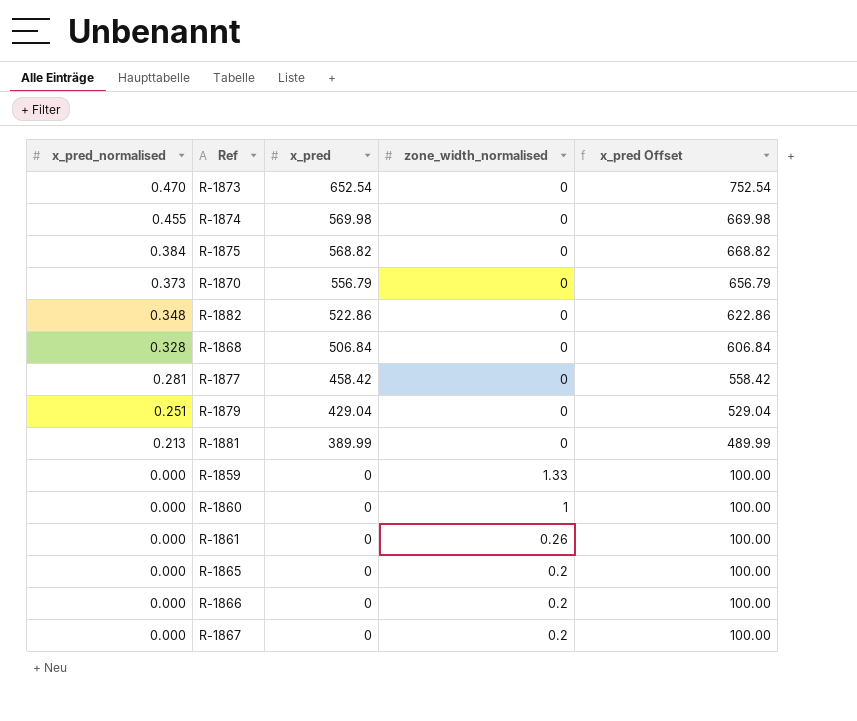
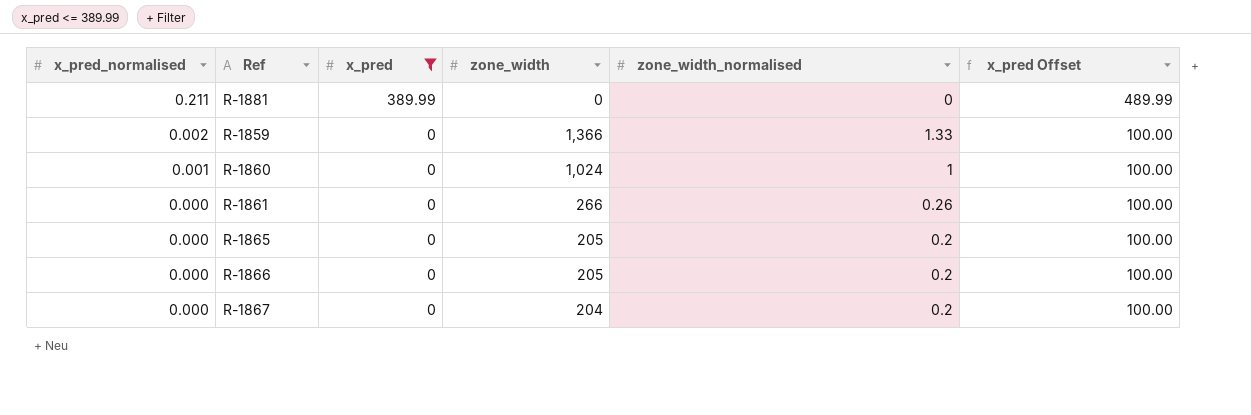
filter: none -> x_pred <= 389.99
column zone_width | position: none -> 4
R-1881 | x_pred_normalised: 0.213 -> 0.211
R-1859 | x_pred_normalised: 0.000 -> 0.002
R-1860 | x_pred_normalised: 0.000 -> 0.001

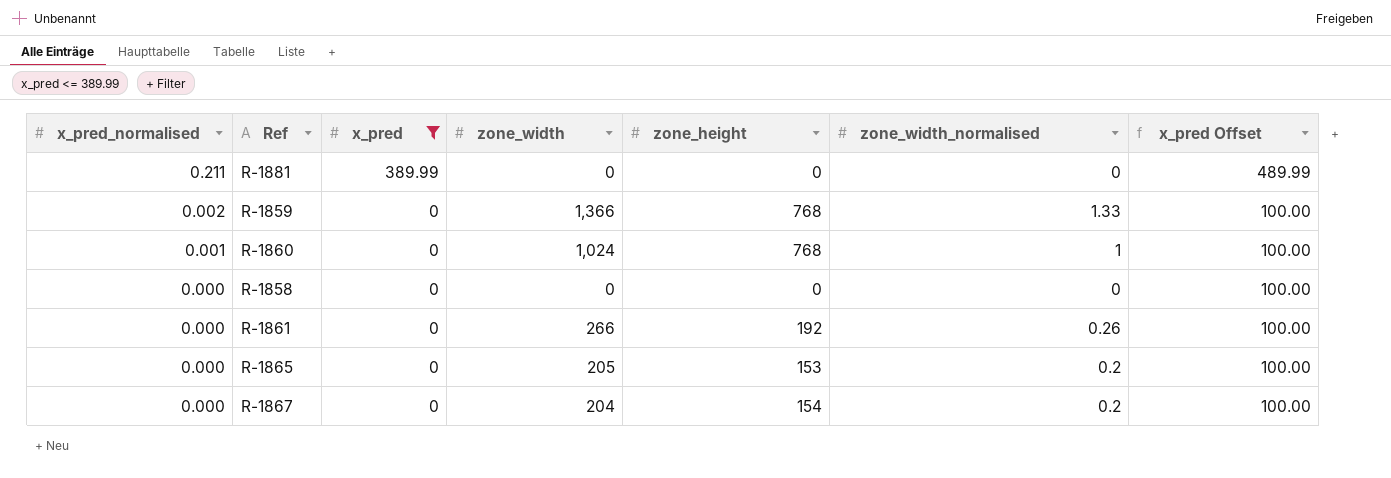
column zone_height | position: none -> 5
row R-1866: 0.000 | 0 | 205 | 0.2 | 100.00 -> none
row R-1858: none -> 0.000 | 0 | 0 | 0 | 0 | 100.00

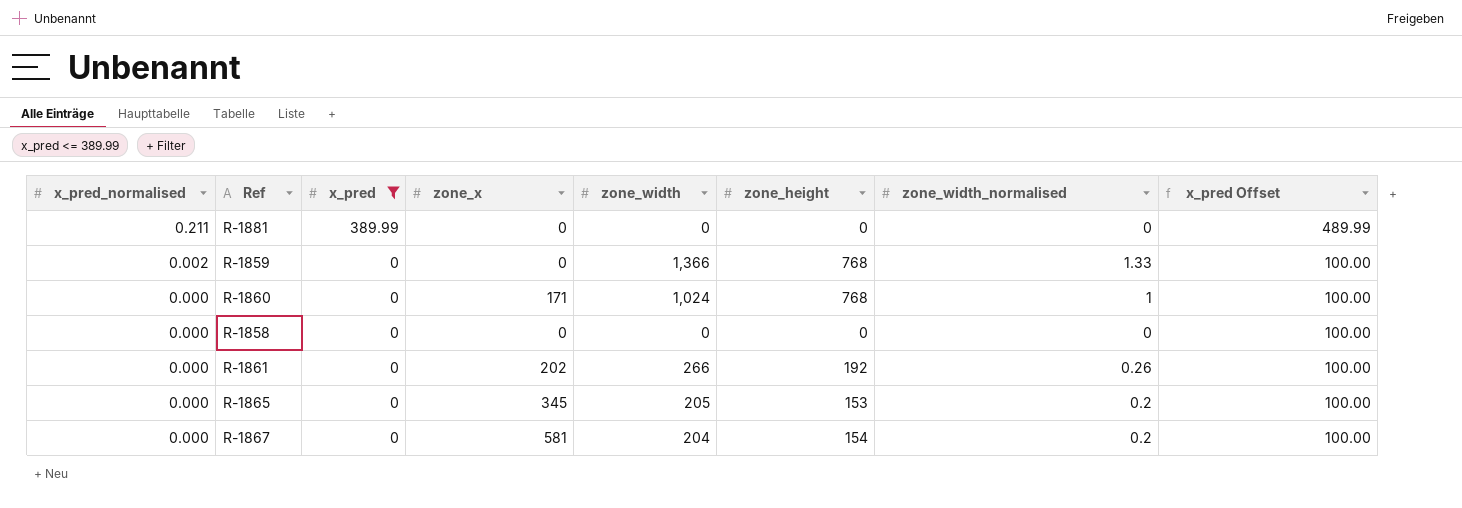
column zone_x | position: none -> 4
R-1860 | x_pred_normalised: 0.001 -> 0.000

